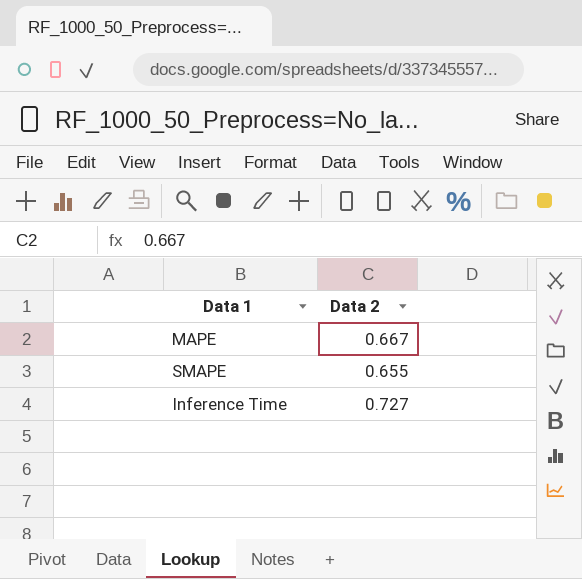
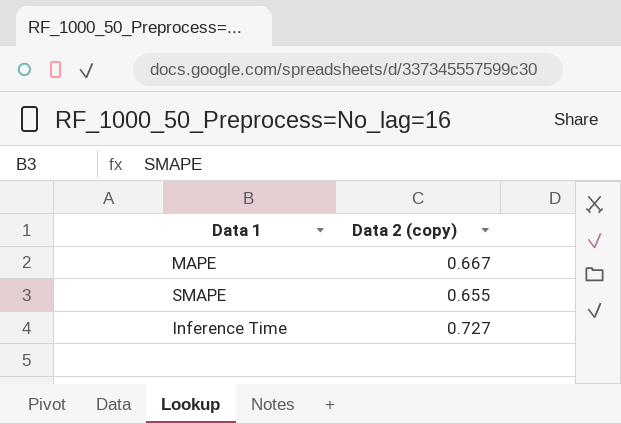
column name: Data 2 -> Data 2 (copy)

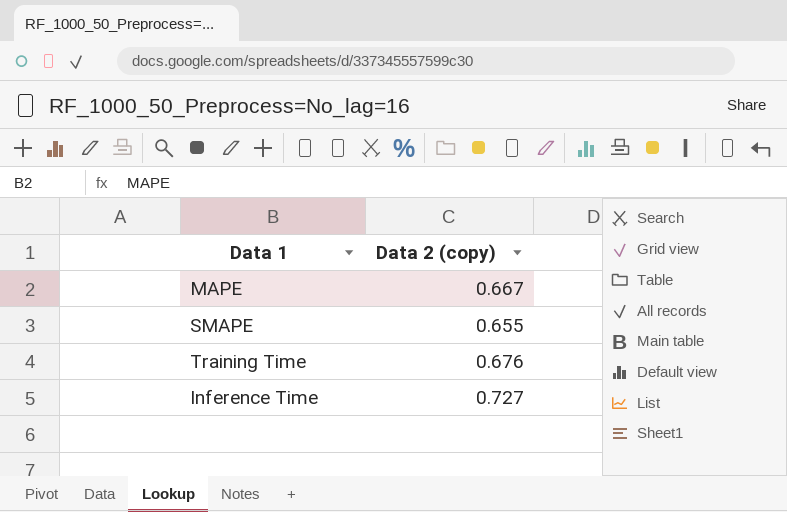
row Training Time: none -> 0.676

